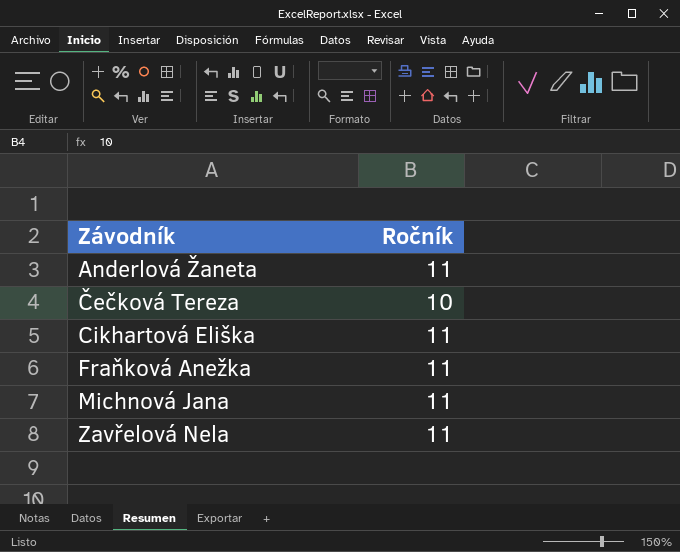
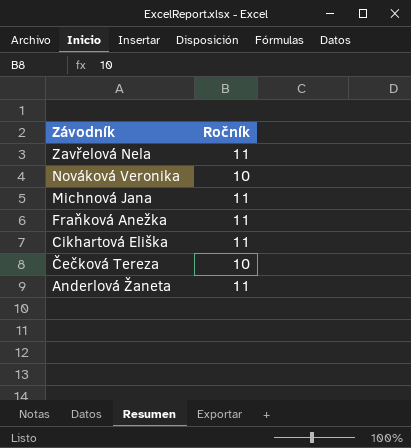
row order: Závodník ascending -> Závodník descending
row Nováková Veronika: none -> 10

